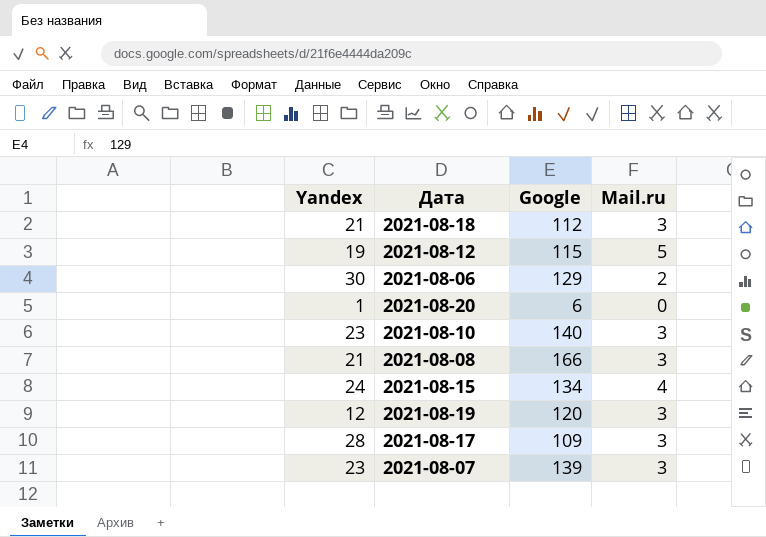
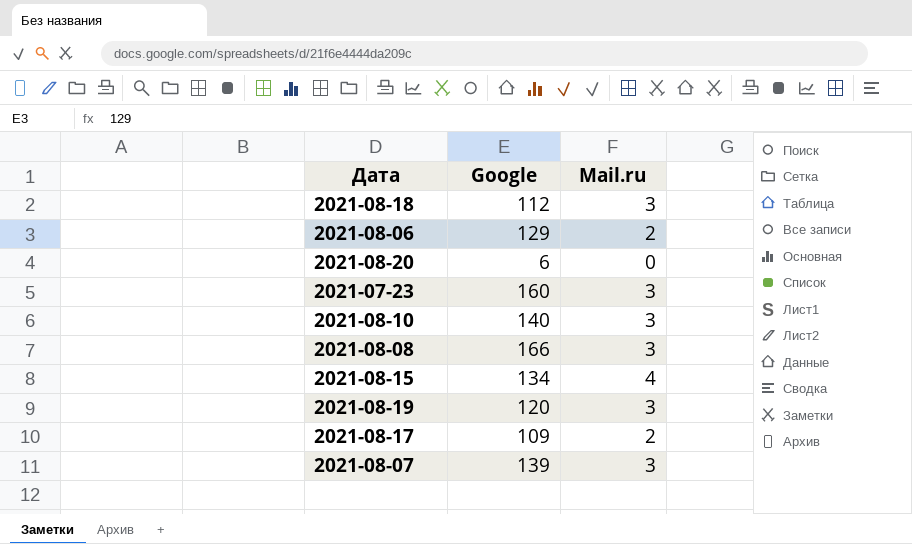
column Yandex | position: 1 -> none
row 2021-08-12: 19 | 115 | 5 -> none
row 2021-07-23: none -> 160 | 3
2021-08-17 | Mail.ru: 3 -> 2

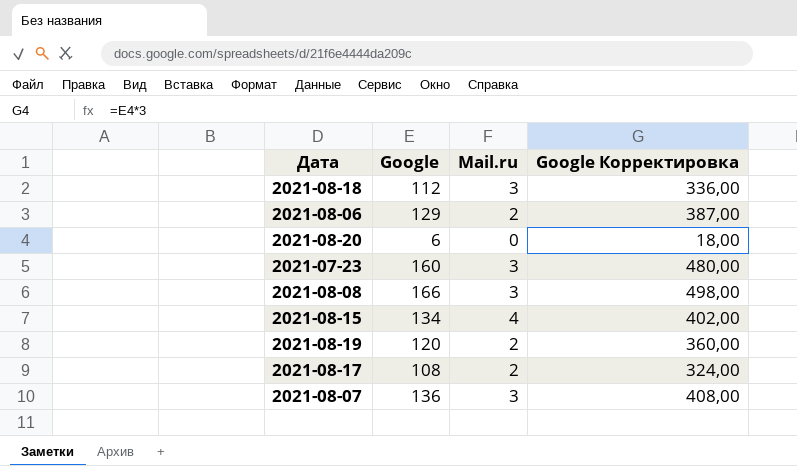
column Google Корректировка | formula: none -> [Google] * 3
row 2021-08-10: 140 | 3 -> none
2021-08-19 | Mail.ru: 3 -> 2
2021-08-17 | Google: 109 -> 108
2021-08-07 | Google: 139 -> 136

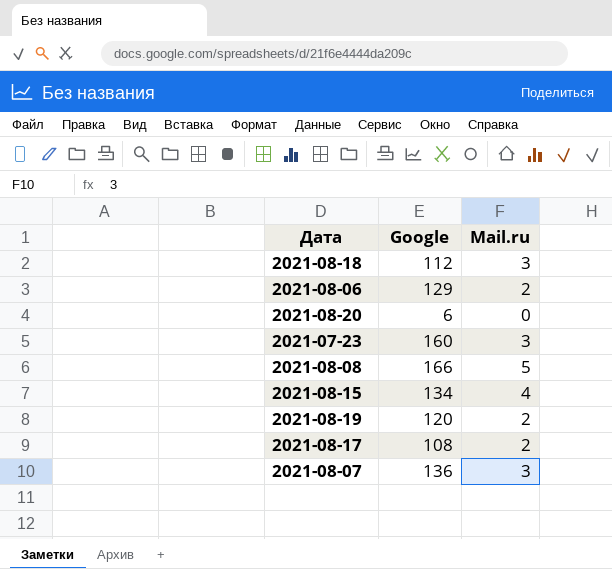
column Google Корректировка | formula: [Google] * 3 -> none
2021-08-08 | Mail.ru: 3 -> 5

